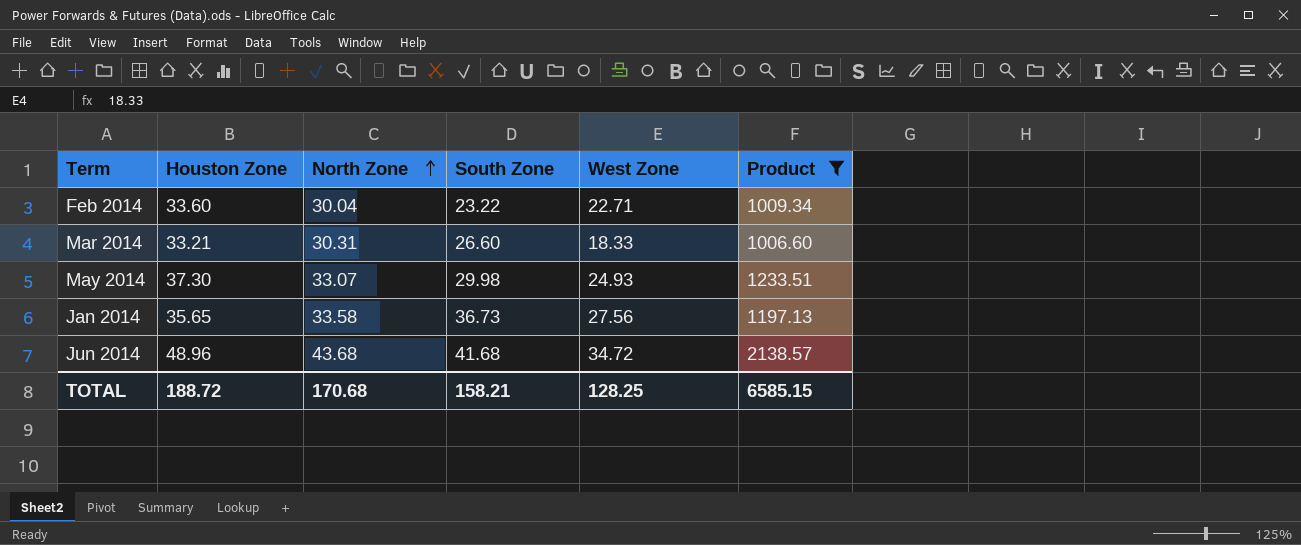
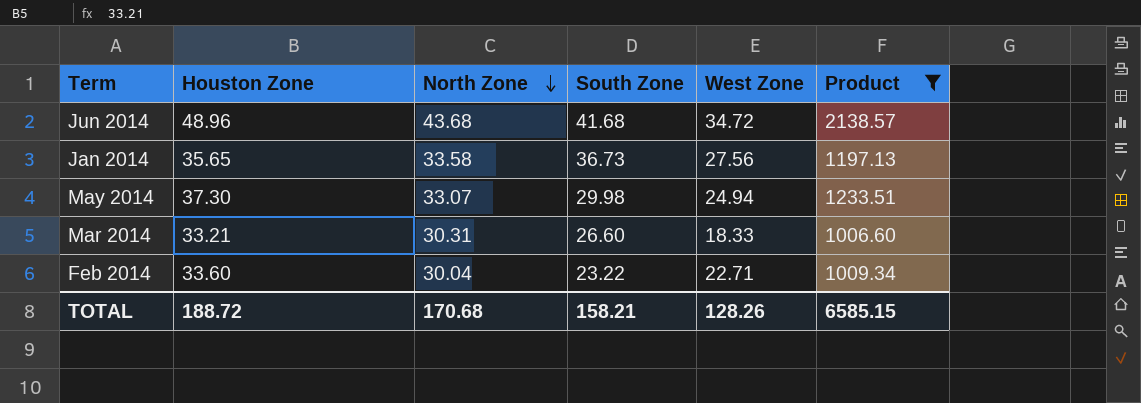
row order: North Zone ascending -> North Zone descending
May 2014 | West Zone: 24.93 -> 24.94
TOTAL | West Zone: 128.25 -> 128.26

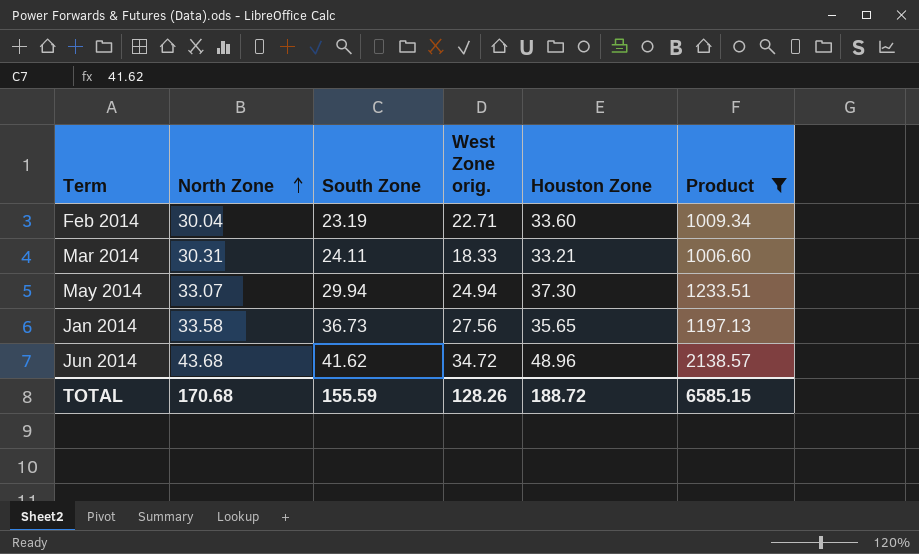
row order: North Zone descending -> North Zone ascending
column name: West Zone -> West Zone orig.
column Houston Zone | position: 2 -> 5
Feb 2014 | South Zone: 23.22 -> 23.19
Mar 2014 | South Zone: 26.60 -> 24.11
May 2014 | South Zone: 29.98 -> 29.94
Jun 2014 | South Zone: 41.68 -> 41.62
TOTAL | South Zone: 158.21 -> 155.59

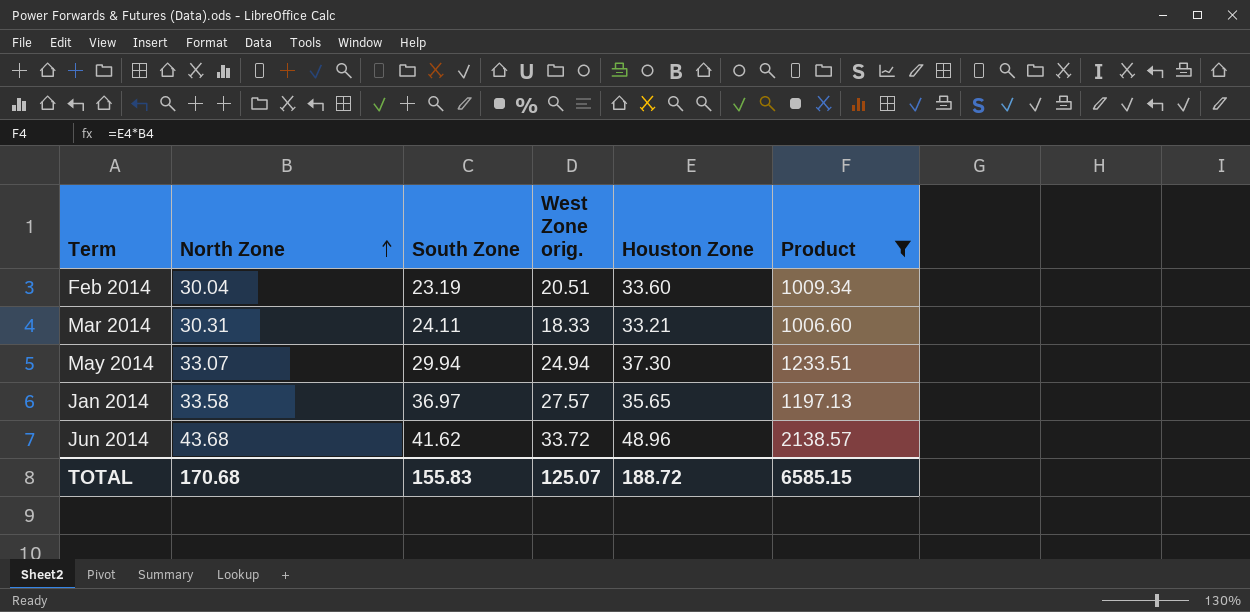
Feb 2014 | West Zone orig.: 22.71 -> 20.51
Jan 2014 | South Zone: 36.73 -> 36.97
Jan 2014 | West Zone orig.: 27.56 -> 27.57
Jun 2014 | West Zone orig.: 34.72 -> 33.72
TOTAL | South Zone: 155.59 -> 155.83
TOTAL | West Zone orig.: 128.26 -> 125.07

